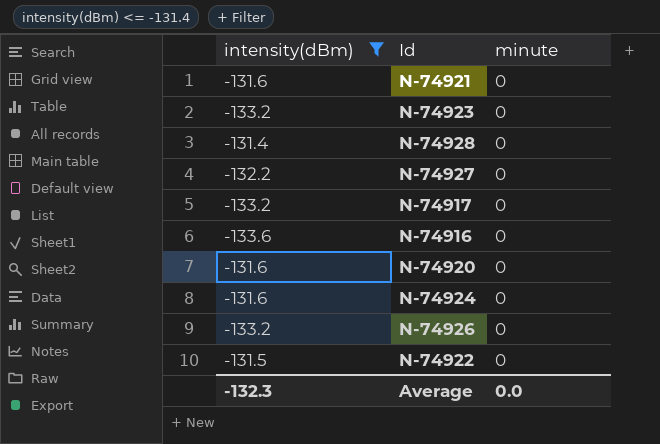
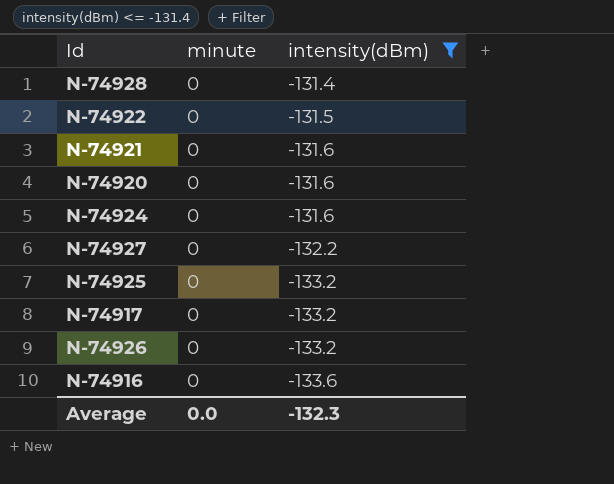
row order: none -> intensity(dBm) descending
column intensity(dBm) | position: 1 -> 3
row N-74923: -133.2 | 0 -> none
row N-74925: none -> 0 | -133.2

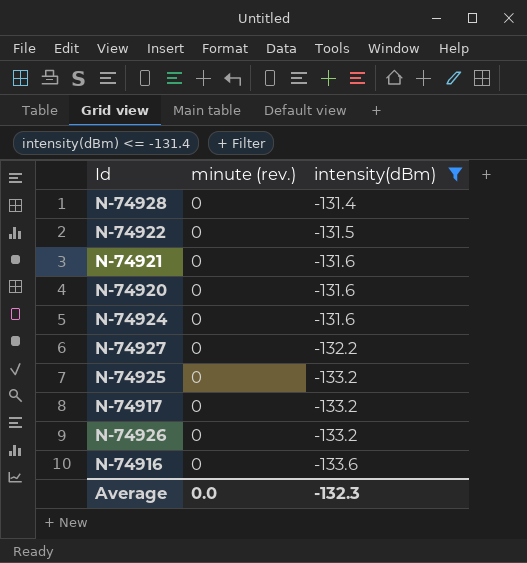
column name: minute -> minute (rev.)

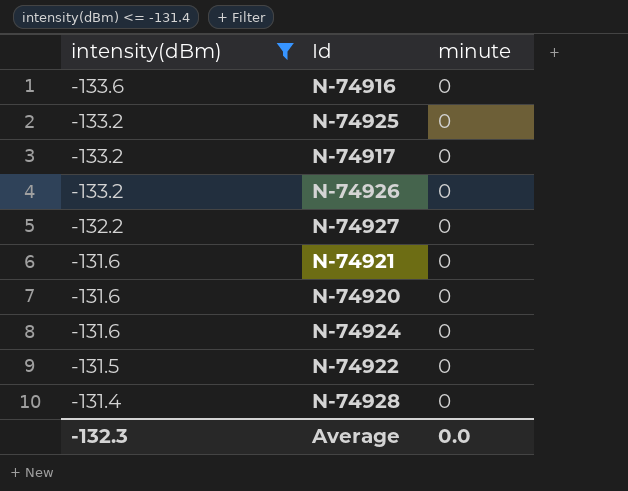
row order: intensity(dBm) descending -> intensity(dBm) ascending
column intensity(dBm) | position: 3 -> 1
column name: minute (rev.) -> minute

